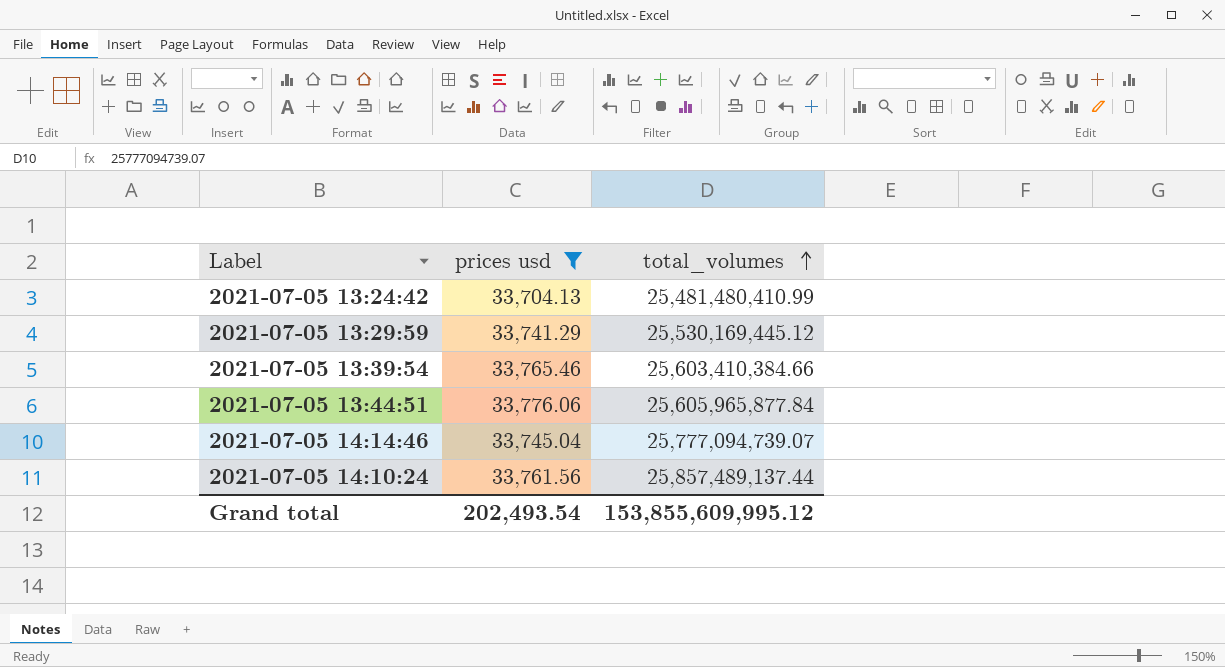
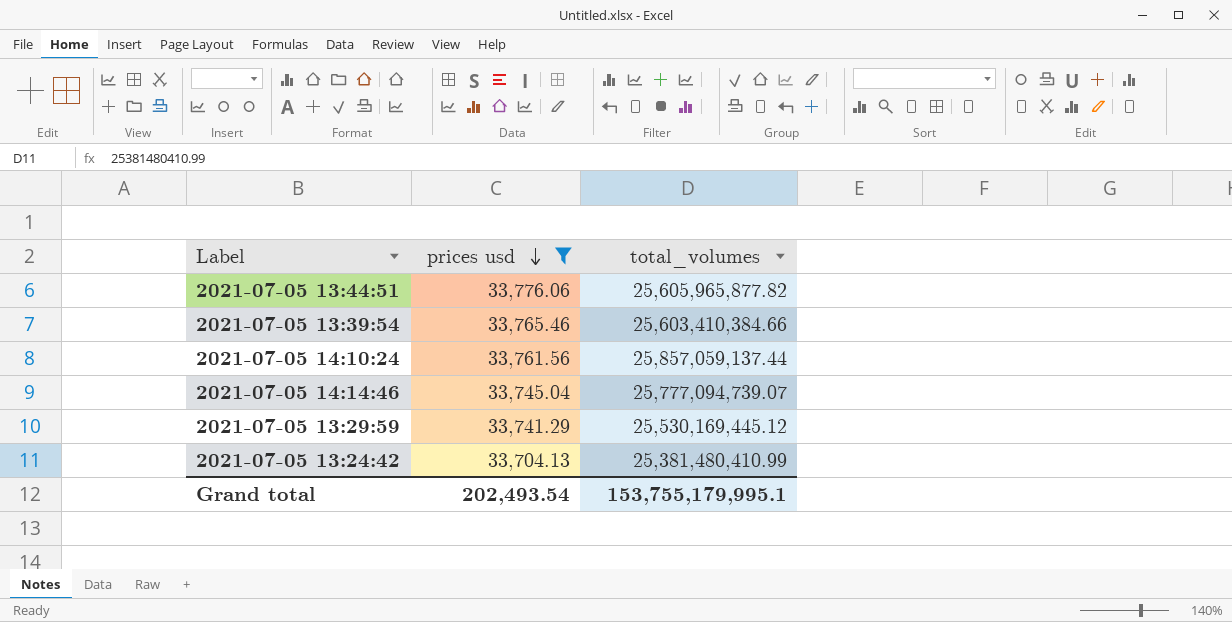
row order: total_volumes ascending -> prices usd descending
2021-07-05 13:44:51 | total_volumes: 25,605,965,877.84 -> 25,605,965,877.82
2021-07-05 14:10:24 | total_volumes: 25,857,489,137.44 -> 25,857,059,137.44
2021-07-05 13:24:42 | total_volumes: 25,481,480,410.99 -> 25,381,480,410.99
Grand total | total_volumes: 153,855,609,995.12 -> 153,755,179,995.1

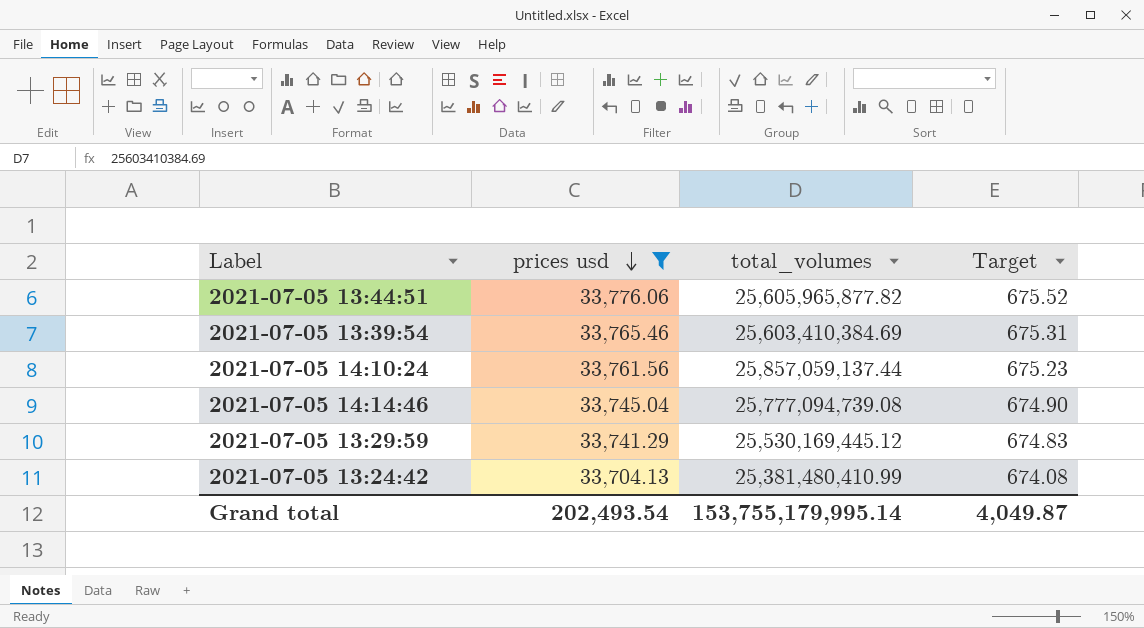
column Target | formula: none -> [prices usd] * 0.02
2021-07-05 13:39:54 | total_volumes: 25,603,410,384.66 -> 25,603,410,384.69
2021-07-05 14:14:46 | total_volumes: 25,777,094,739.07 -> 25,777,094,739.08
Grand total | total_volumes: 153,755,179,995.1 -> 153,755,179,995.14

